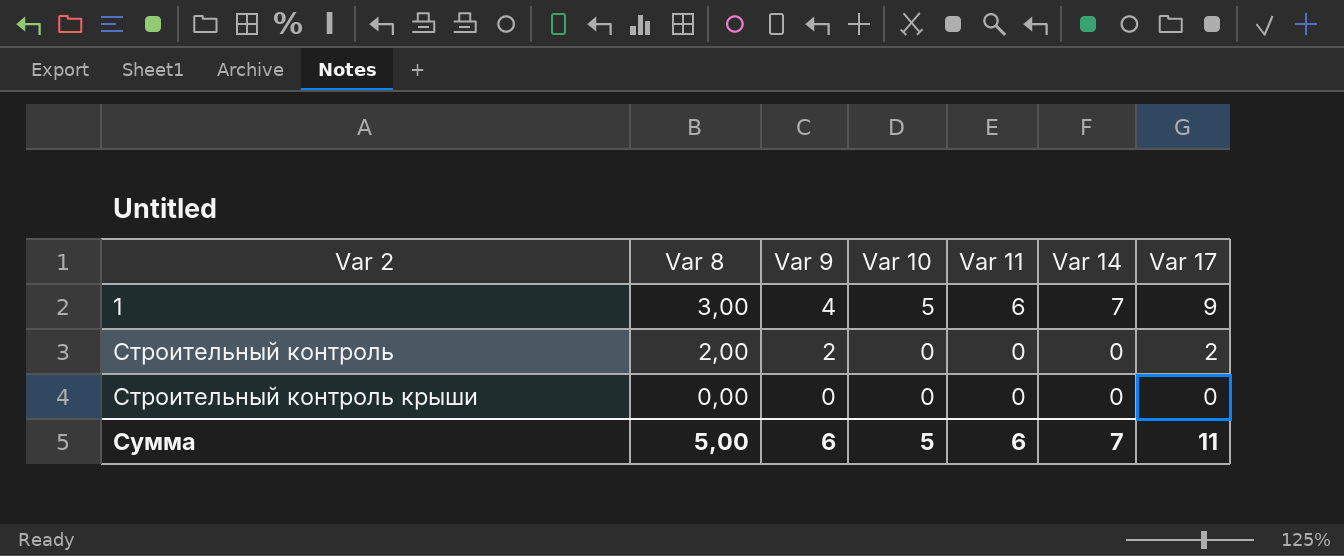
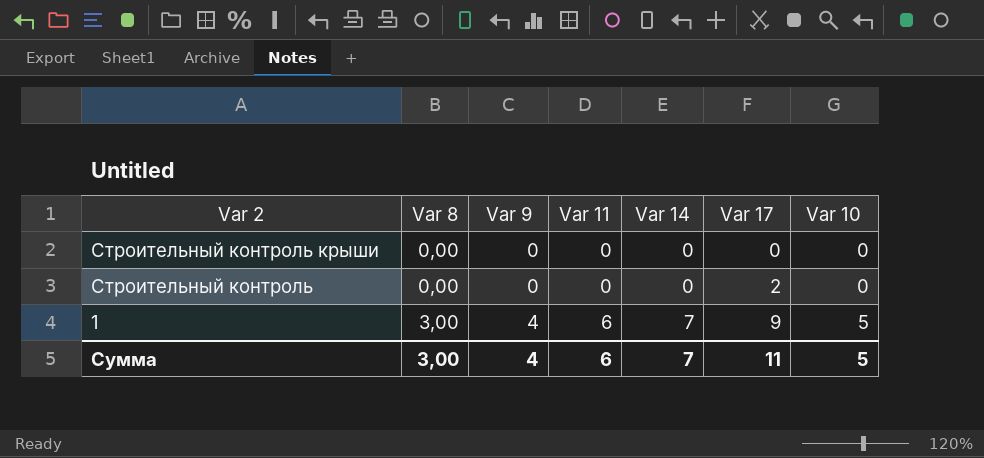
row order: Var 2 ascending -> Var 2 descending
column Var 10 | position: 4 -> 7
Строительный контроль | Var 8: 2,00 -> 0,00
Строительный контроль | Var 9: 2 -> 0
Сумма | Var 8: 5,00 -> 3,00
Сумма | Var 9: 6 -> 4

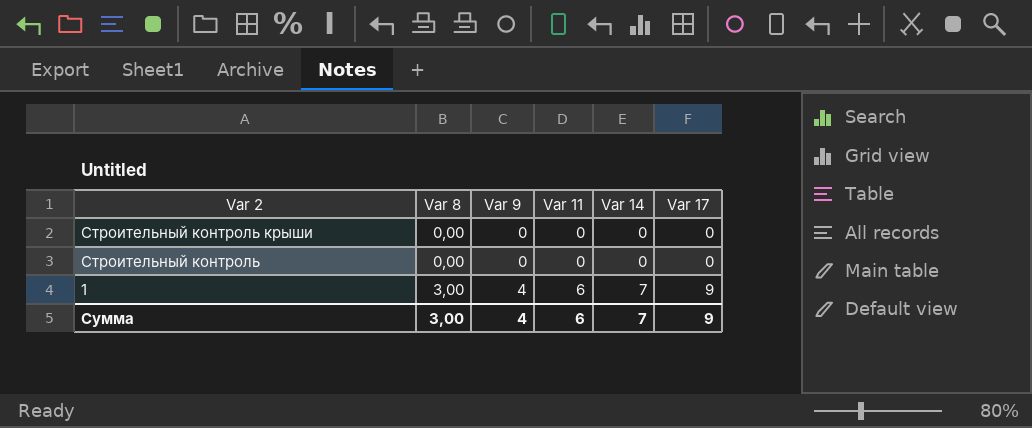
column Var 10 | position: 7 -> none
Строительный контроль | Var 17: 2 -> 0
Сумма | Var 17: 11 -> 9

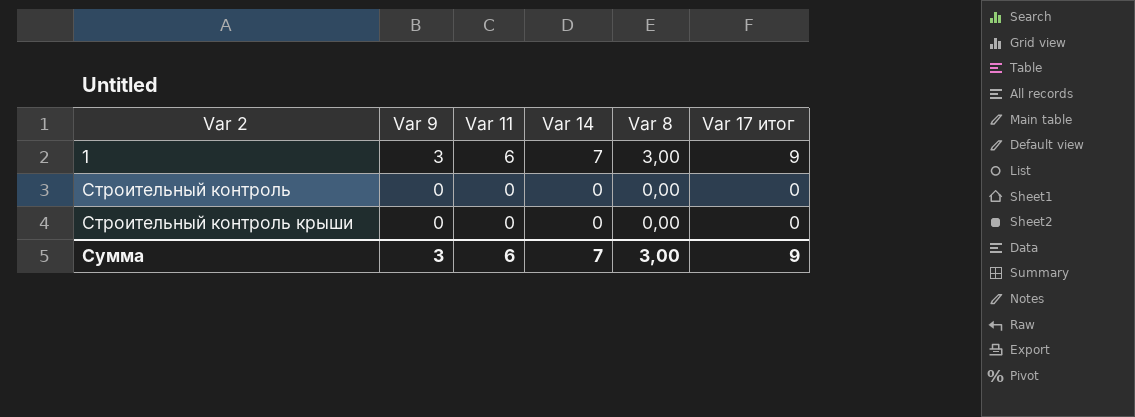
row order: Var 2 descending -> Var 2 ascending
column Var 8 | position: 2 -> 5
column name: Var 17 -> Var 17 итог
1 | Var 9: 4 -> 3
Сумма | Var 9: 4 -> 3

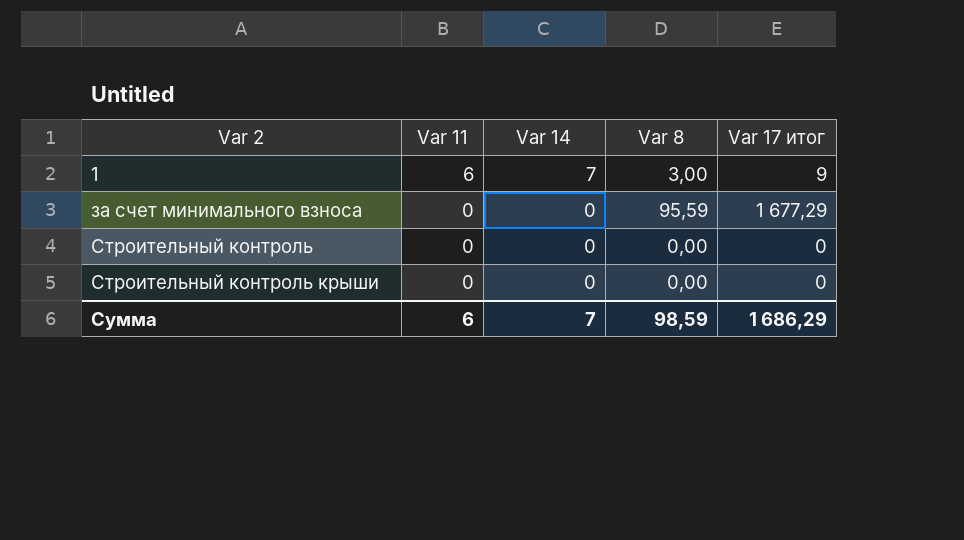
column Var 9 | position: 2 -> none
row за счет минимального взноса: none -> 0 | 0 | 95,59 | 1 677,29
Сумма | Var 8: 3,00 -> 98,59
Сумма | Var 17 итог: 9 -> 1 686,29

